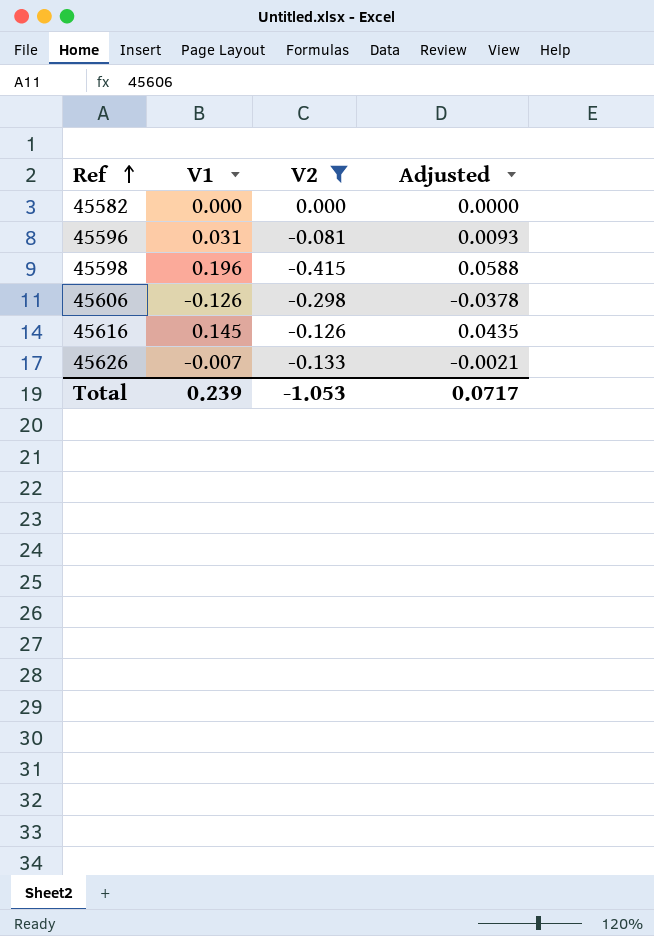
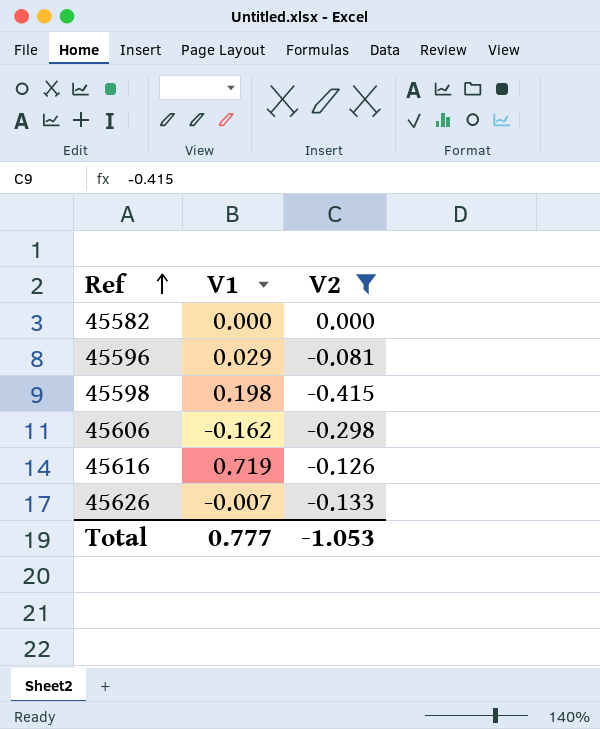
column Adjusted | formula: [V1] * 0.3 -> none
45596 | V1: 0.031 -> 0.029
45598 | V1: 0.196 -> 0.198
45606 | V1: -0.126 -> -0.162
45616 | V1: 0.145 -> 0.719
Total | V1: 0.239 -> 0.777

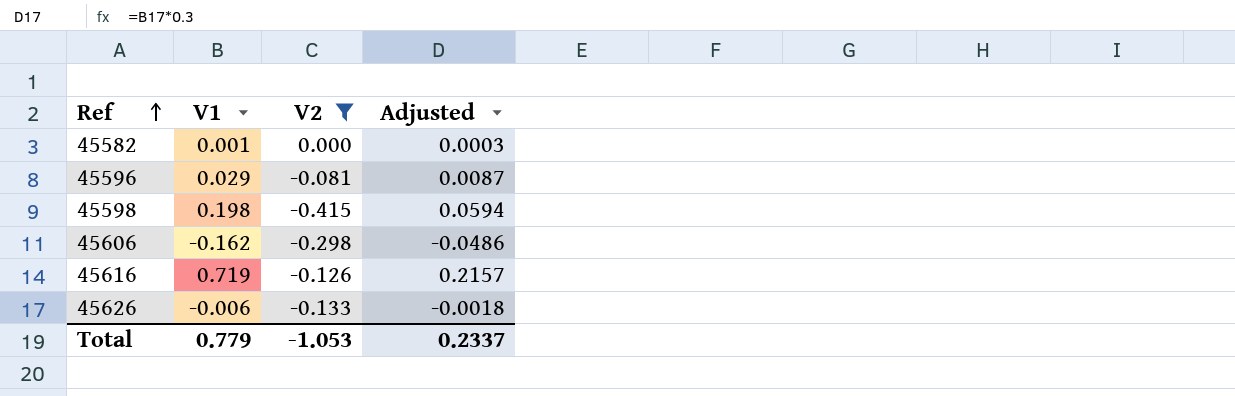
column Adjusted | formula: none -> [V1] * 0.3
45582 | V1: 0.000 -> 0.001
45626 | V1: -0.007 -> -0.006
Total | V1: 0.777 -> 0.779

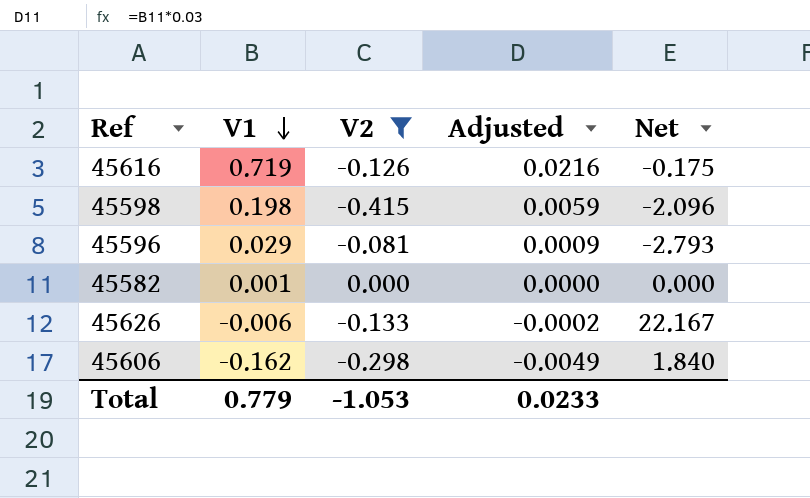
row order: Ref ascending -> V1 descending
column Adjusted | formula: [V1] * 0.3 -> [V1] * 0.03
column Net | formula: none -> [V2] / [V1]
Total | Adjusted: 0.2337 -> 0.0233

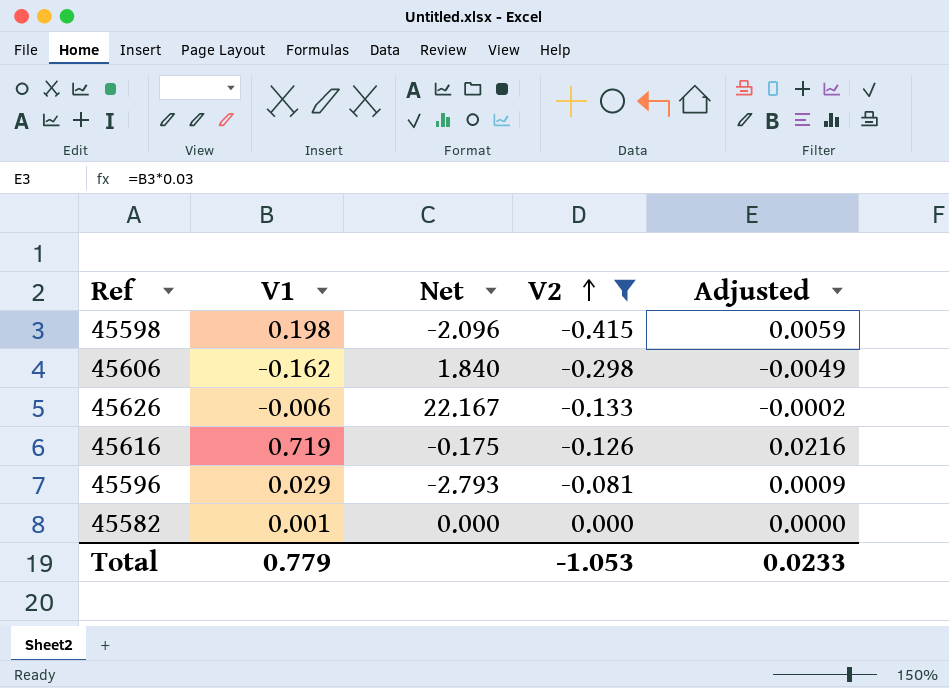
row order: V1 descending -> V2 ascending
column Net | position: 5 -> 3

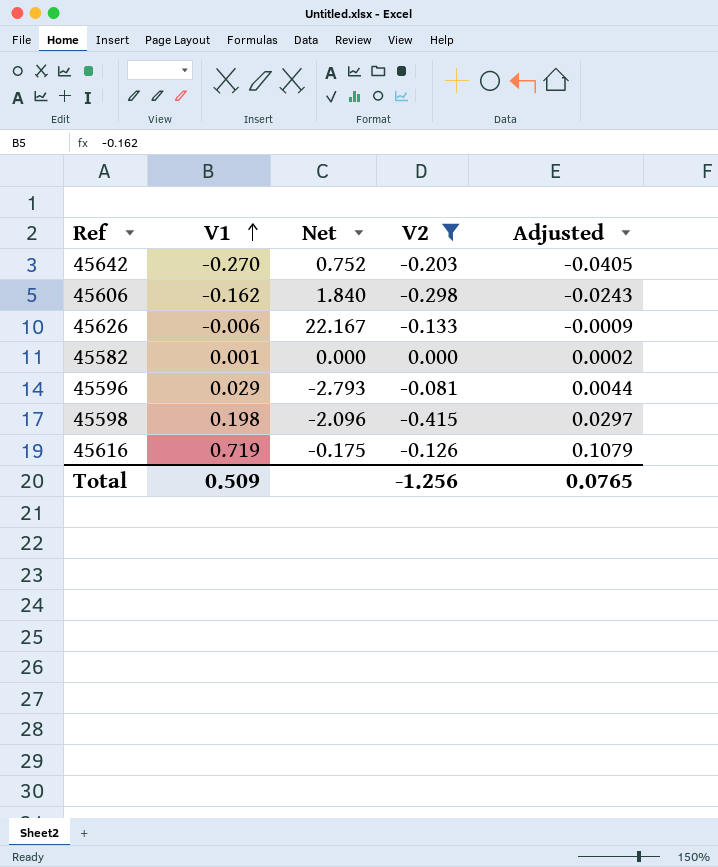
row order: V2 ascending -> V1 ascending
column Adjusted | formula: [V1] * 0.03 -> [V1] * 0.15
row 45642: none -> -0.270 | 0.752 | -0.203 | -0.0405
Total | V1: 0.779 -> 0.509
Total | V2: -1.053 -> -1.256
Total | Adjusted: 0.0233 -> 0.0765

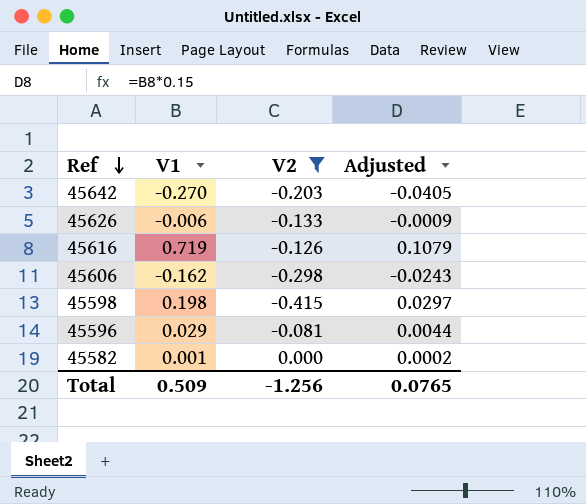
row order: V1 ascending -> Ref descending
column Net | formula: [V2] / [V1] -> none

